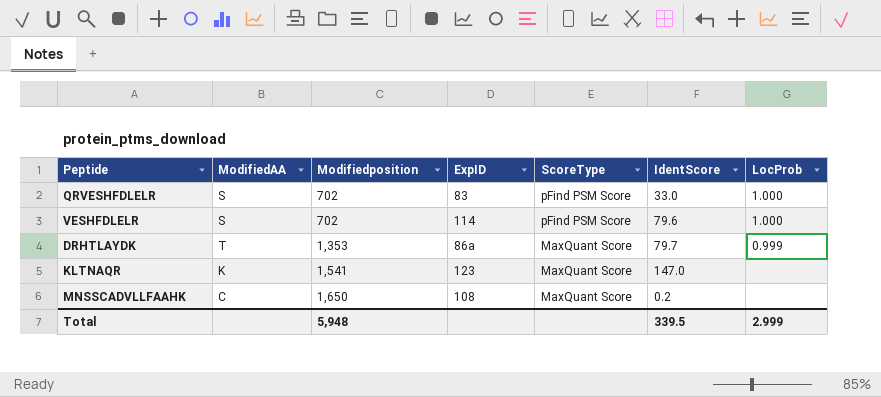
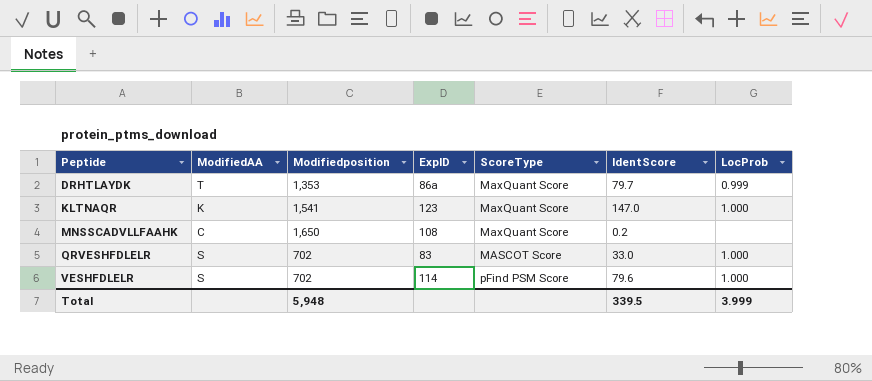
row order: Modifiedposition ascending -> Peptide ascending
KLTNAQR | LocProb: none -> 1.000
QRVESHFDLELR | ScoreType: pFind PSM Score -> MASCOT Score
Total | LocProb: 2.999 -> 3.999

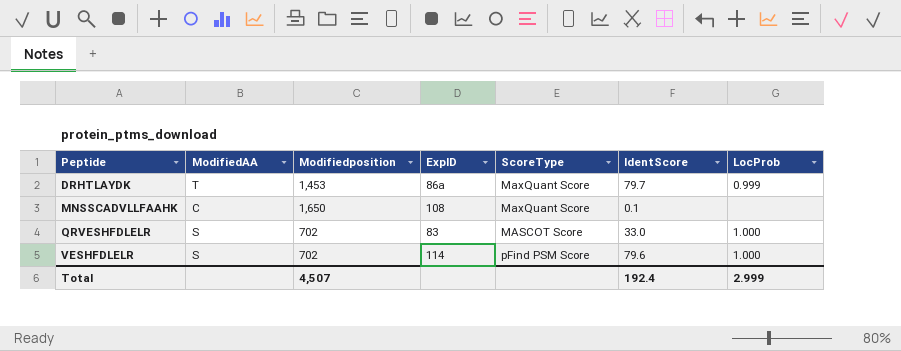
row KLTNAQR: K | 1,541 | 123 | MaxQuant Score | 147.0 | 1.000 -> none
DRHTLAYDK | Modifiedposition: 1,353 -> 1,453
MNSSCADVLLFAAHK | IdentScore: 0.2 -> 0.1
Total | Modifiedposition: 5,948 -> 4,507
Total | IdentScore: 339.5 -> 192.4
Total | LocProb: 3.999 -> 2.999

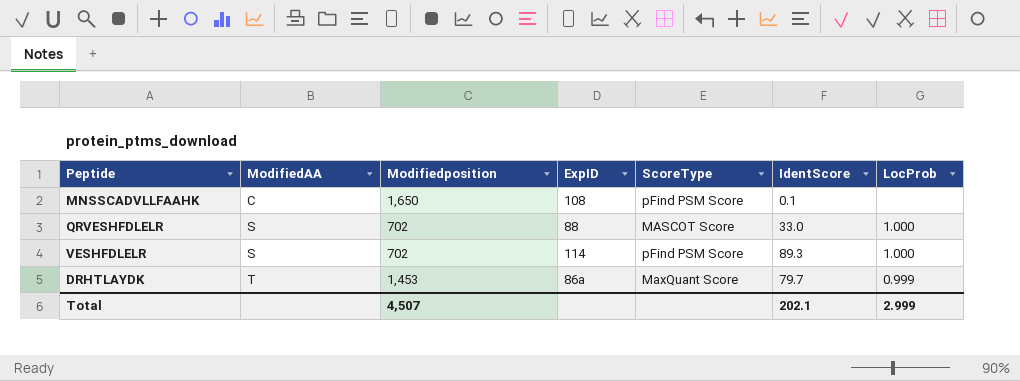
row order: Peptide ascending -> ModifiedAA ascending
MNSSCADVLLFAAHK | ScoreType: MaxQuant Score -> pFind PSM Score
QRVESHFDLELR | ExpID: 83 -> 88
VESHFDLELR | IdentScore: 79.6 -> 89.3
Total | IdentScore: 192.4 -> 202.1

